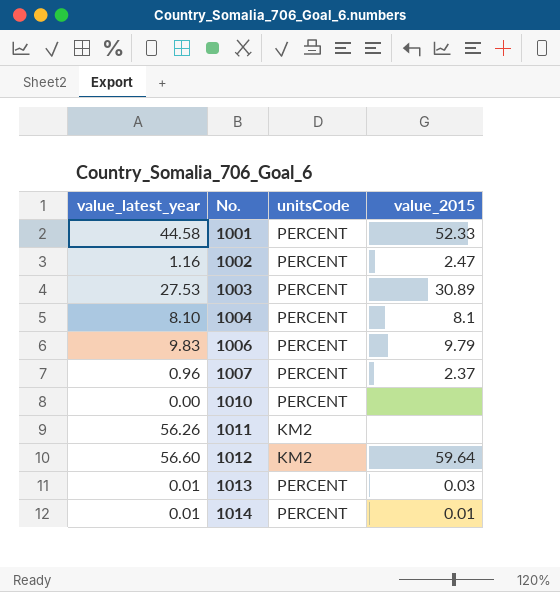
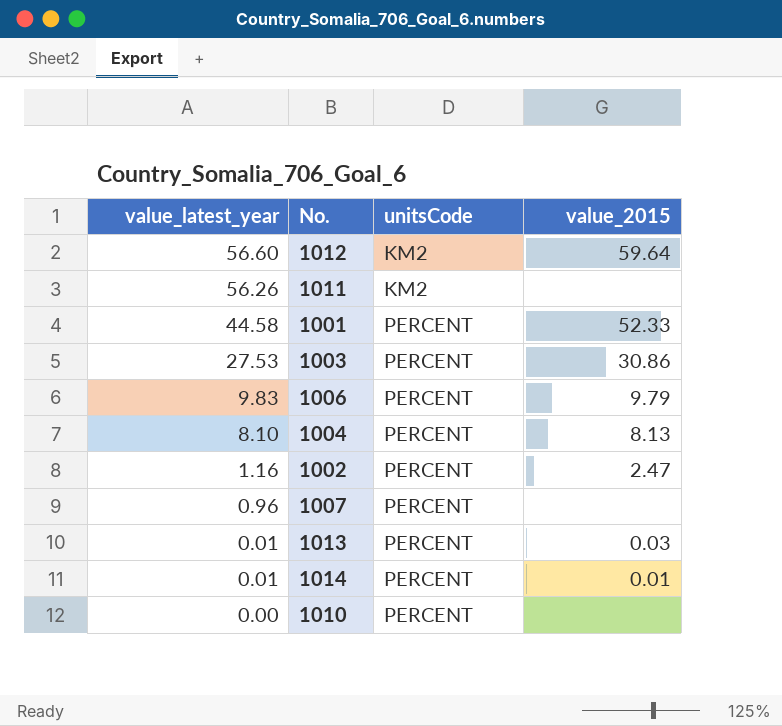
row order: No. ascending -> value_latest_year descending
1003 | value_2015: 30.89 -> 30.86
1004 | value_2015: 8.1 -> 8.13
1007 | value_2015: 2.37 -> none

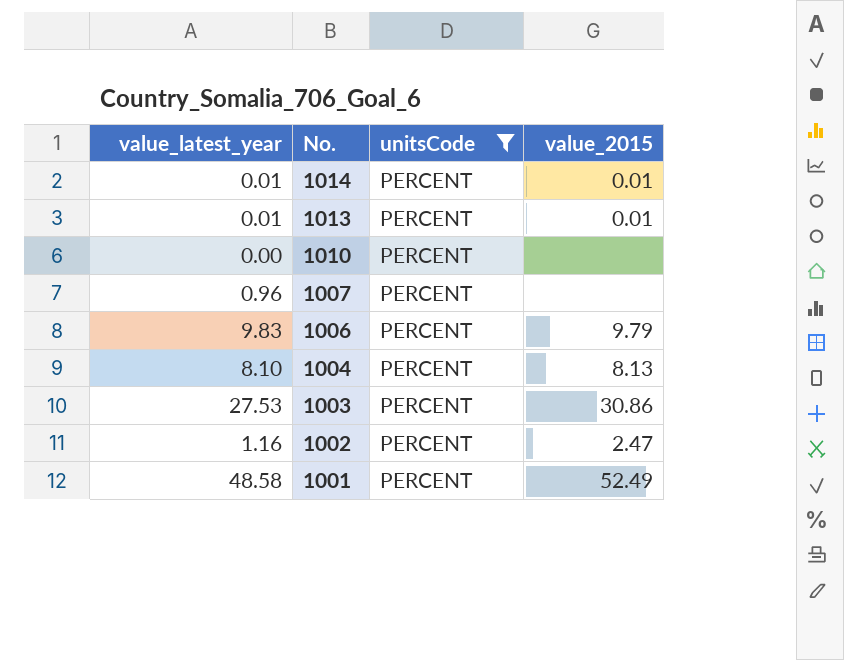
filter: none -> unitsCode = PERCENT
row order: value_latest_year descending -> No. descending
1013 | value_2015: 0.03 -> 0.01
1001 | value_latest_year: 44.58 -> 48.58
1001 | value_2015: 52.33 -> 52.49

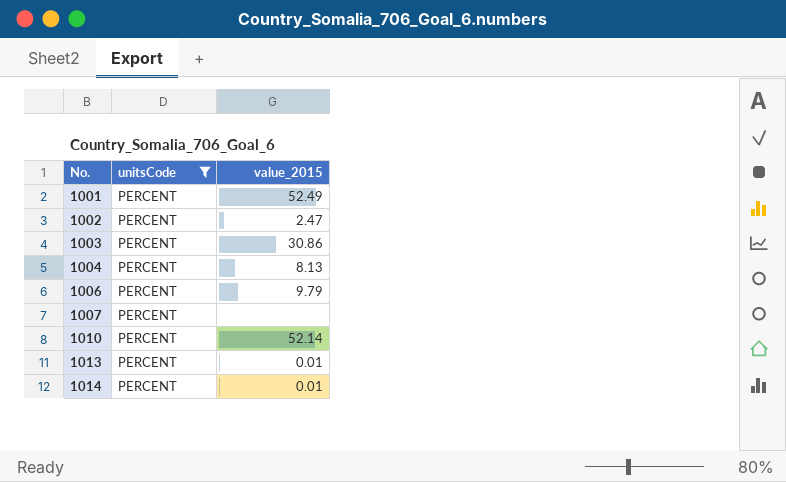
row order: No. descending -> No. ascending
column value_latest_year | position: 1 -> none
1010 | value_2015: none -> 52.14

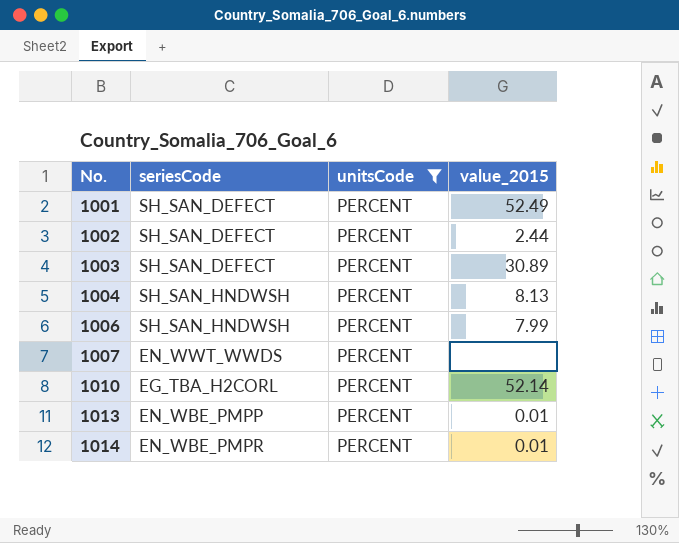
column seriesCode | position: none -> 2
1002 | value_2015: 2.47 -> 2.44
1003 | value_2015: 30.86 -> 30.89
1006 | value_2015: 9.79 -> 7.99

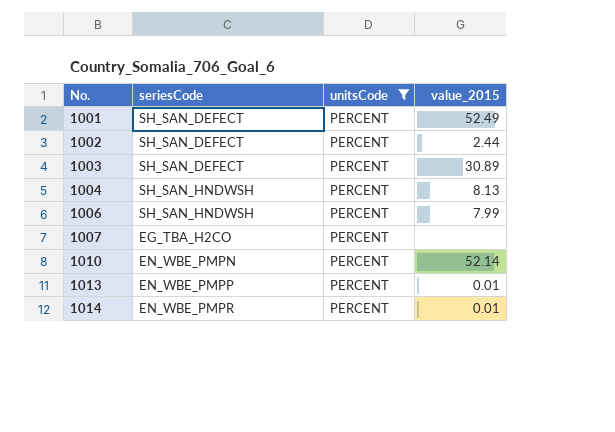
1007 | seriesCode: EN_WWT_WWDS -> EG_TBA_H2CO
1010 | seriesCode: EG_TBA_H2CORL -> EN_WBE_PMPN

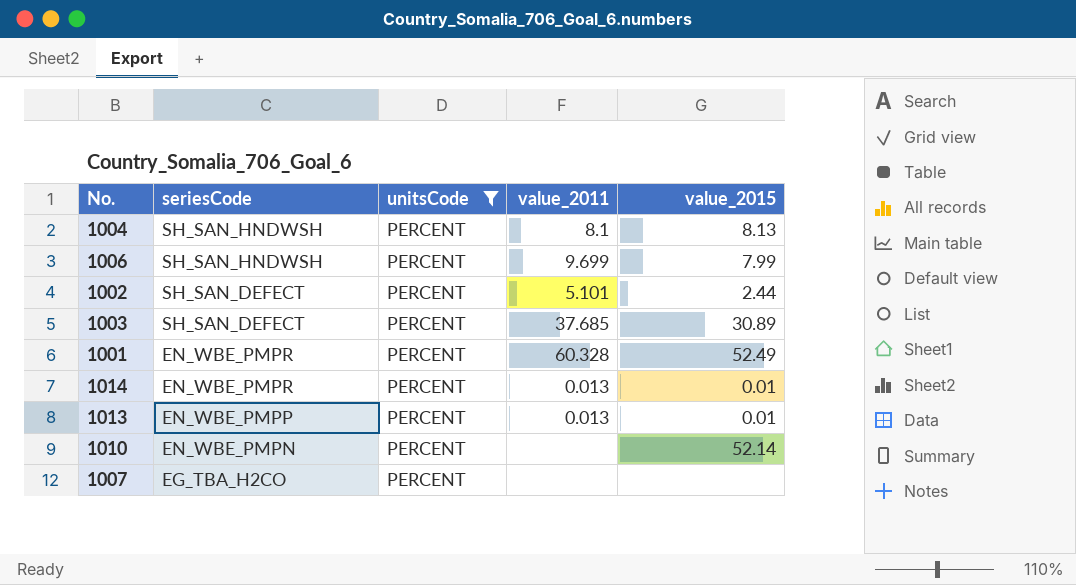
row order: No. ascending -> seriesCode descending
column value_2011 | position: none -> 4
1001 | seriesCode: SH_SAN_DEFECT -> EN_WBE_PMPR

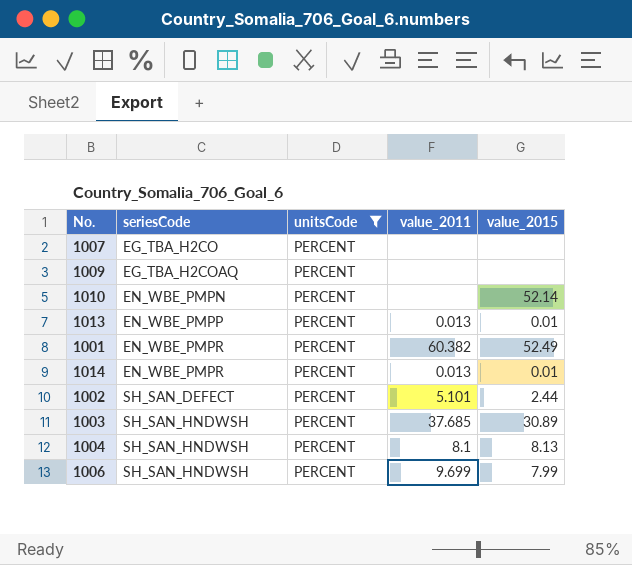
row order: seriesCode descending -> seriesCode ascending
row 1009: none -> EG_TBA_H2COAQ | PERCENT | none | none
1001 | value_2011: 60.328 -> 60.382
1003 | seriesCode: SH_SAN_DEFECT -> SH_SAN_HNDWSH

